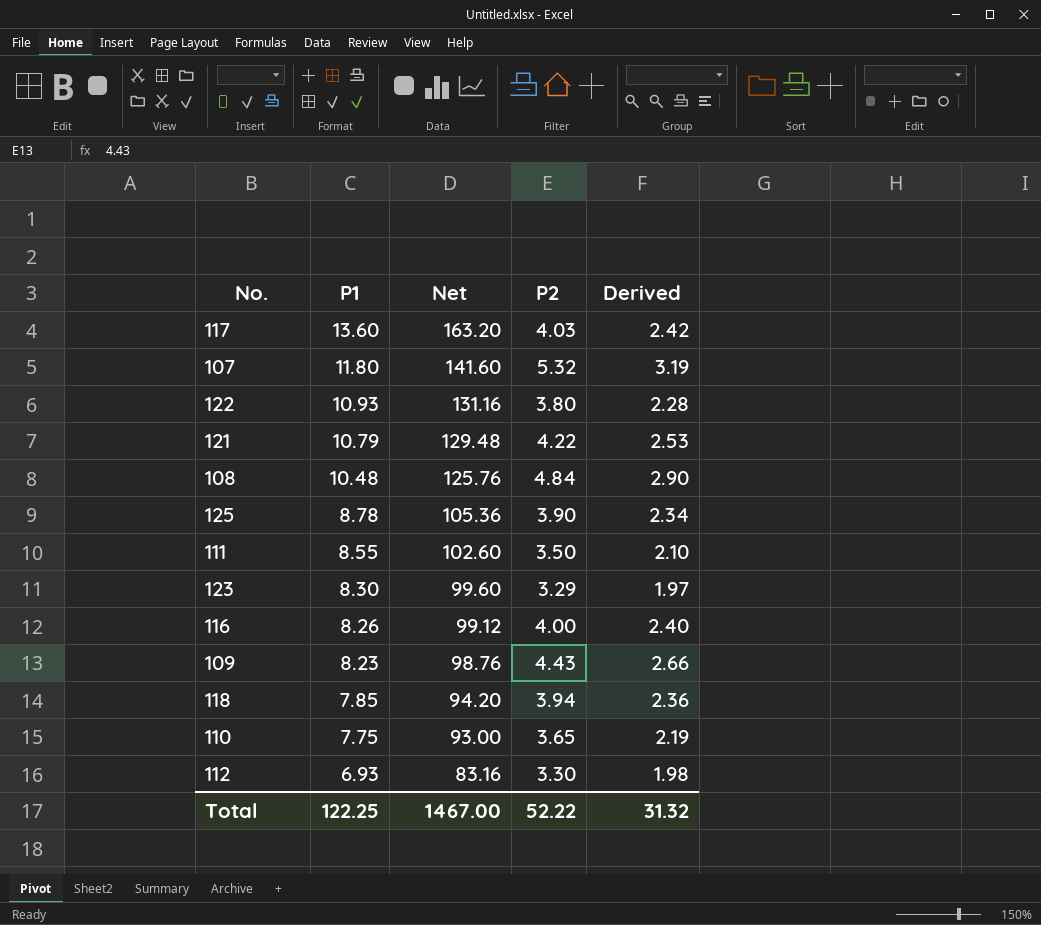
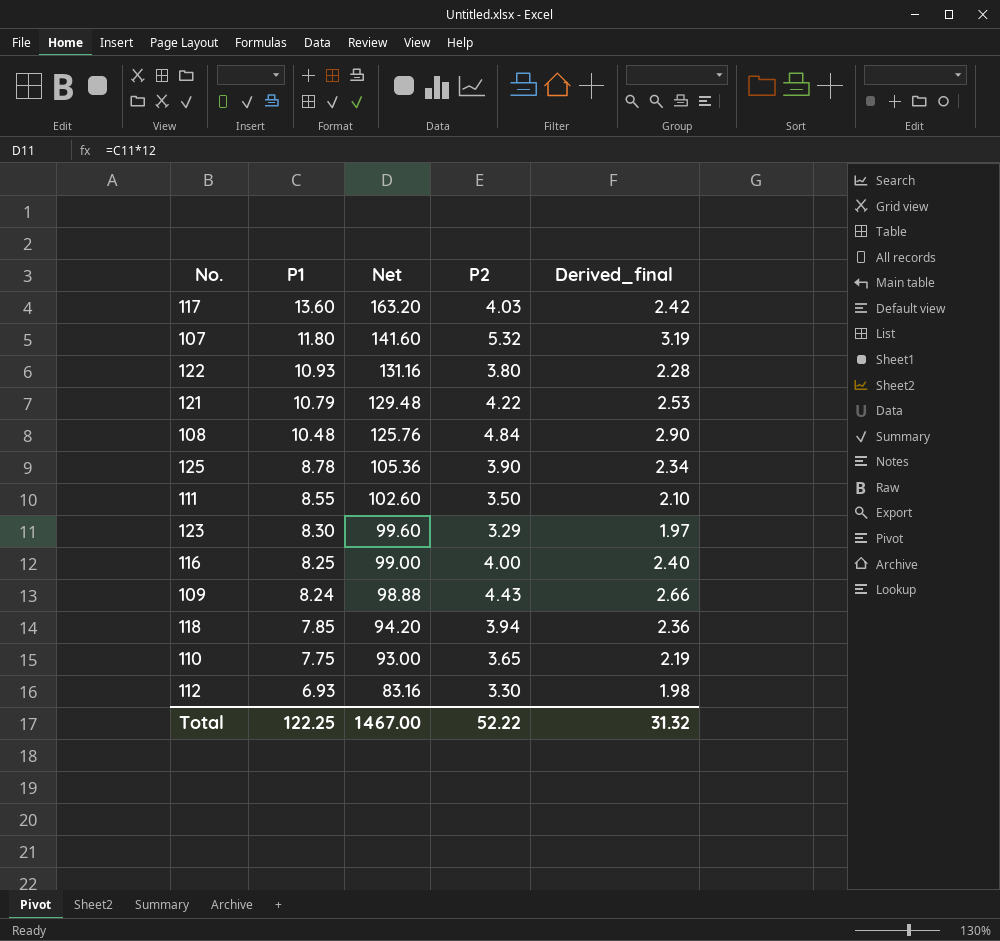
column name: Derived -> Derived_final
116 | P1: 8.26 -> 8.25
116 | Net: 99.12 -> 99.00
109 | P1: 8.23 -> 8.24
109 | Net: 98.76 -> 98.88

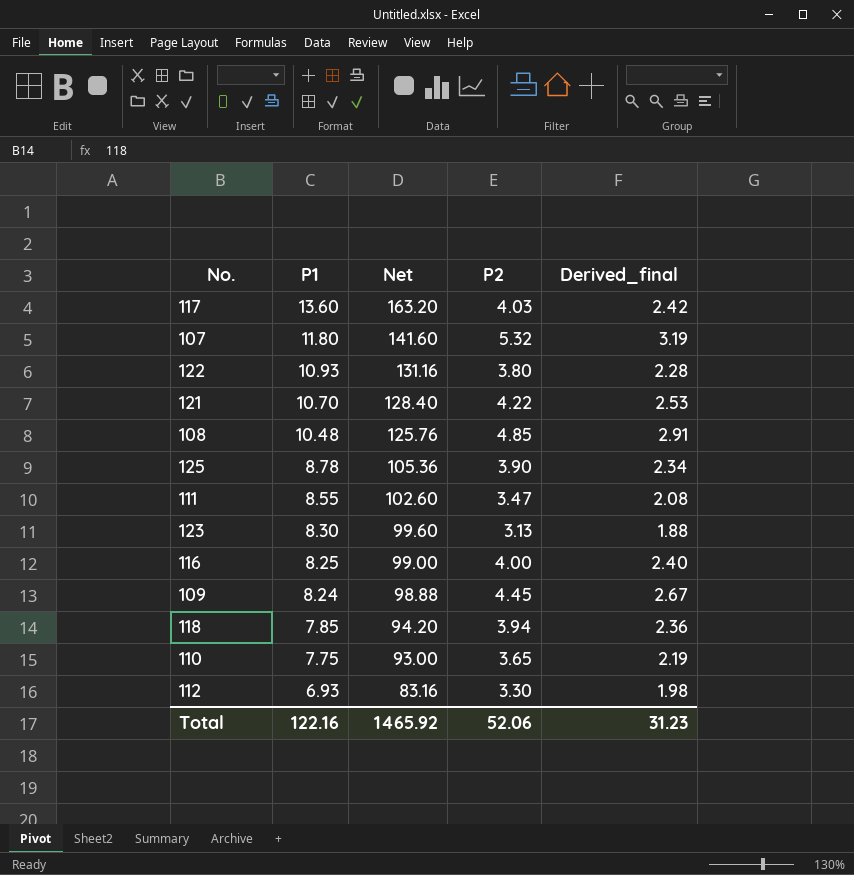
121 | P1: 10.79 -> 10.70
121 | Net: 129.48 -> 128.40
108 | P2: 4.84 -> 4.85
108 | Derived_final: 2.90 -> 2.91
111 | P2: 3.50 -> 3.47
111 | Derived_final: 2.10 -> 2.08
123 | P2: 3.29 -> 3.13
123 | Derived_final: 1.97 -> 1.88
109 | P2: 4.43 -> 4.45
109 | Derived_final: 2.66 -> 2.67
Total | P1: 122.25 -> 122.16
Total | Net: 1467.00 -> 1465.92
Total | P2: 52.22 -> 52.06
Total | Derived_final: 31.32 -> 31.23

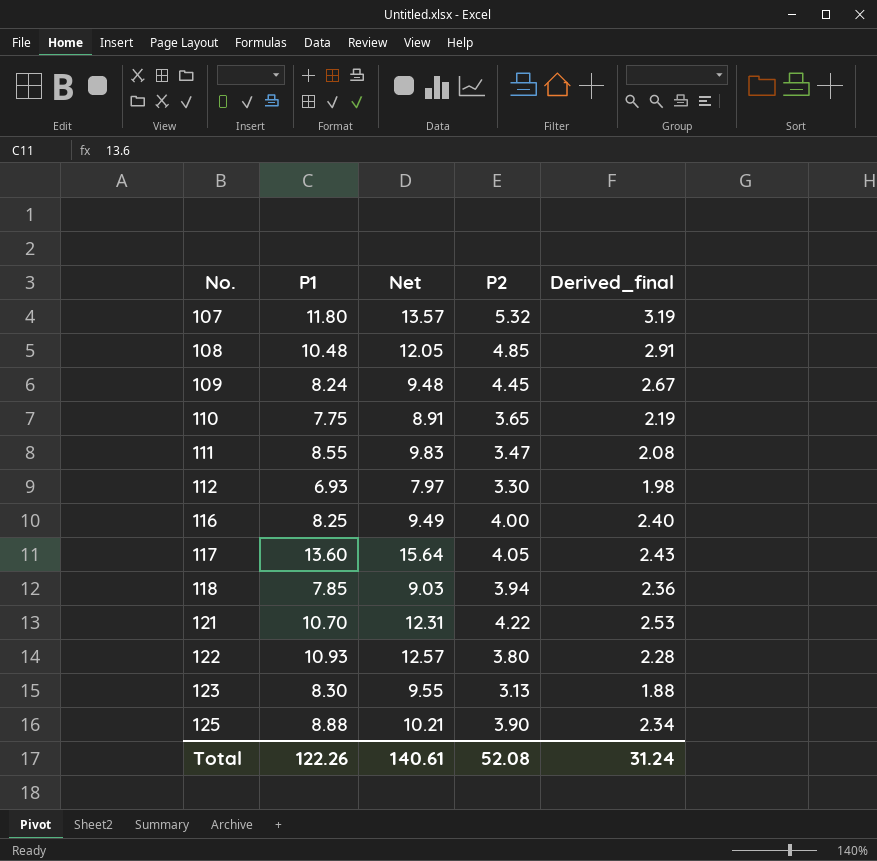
row order: P1 descending -> No. ascending
column Net | formula: [P1] * 12 -> [P1] * 1.15
117 | P2: 4.03 -> 4.05
117 | Derived_final: 2.42 -> 2.43
125 | P1: 8.78 -> 8.88
Total | P1: 122.16 -> 122.26
Total | Net: 1465.92 -> 140.61
Total | P2: 52.06 -> 52.08
Total | Derived_final: 31.23 -> 31.24

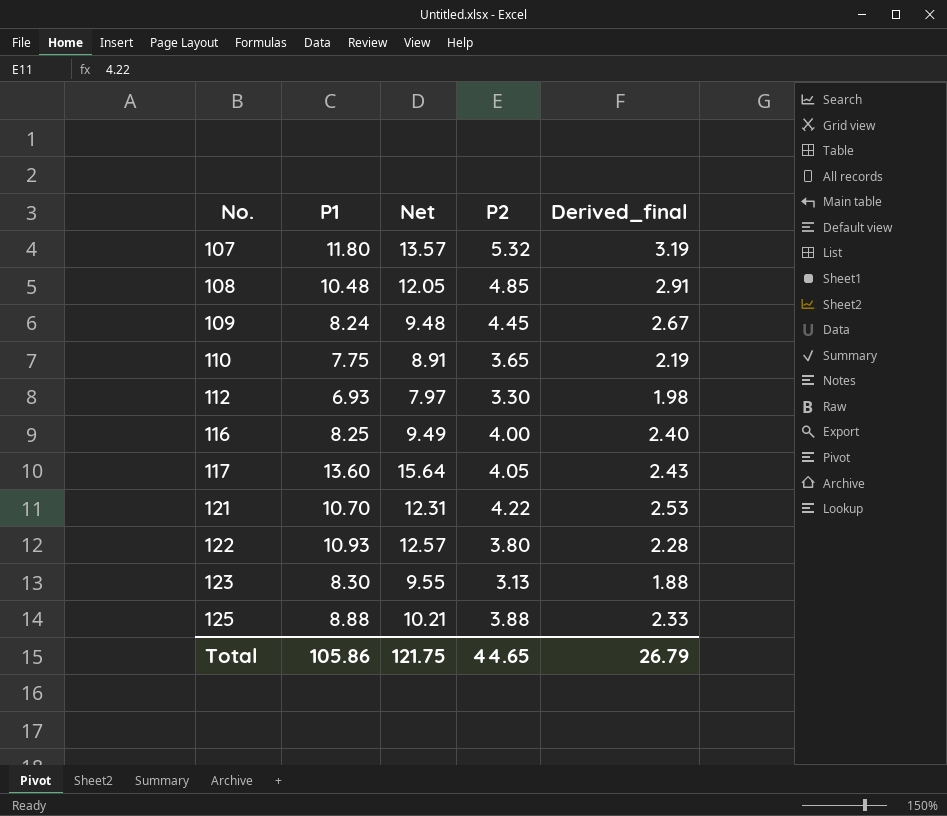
row 111: 8.55 | 9.83 | 3.47 | 2.08 -> none
row 118: 7.85 | 9.03 | 3.94 | 2.36 -> none
125 | P2: 3.90 -> 3.88
125 | Derived_final: 2.34 -> 2.33
Total | P1: 122.26 -> 105.86
Total | Net: 140.61 -> 121.75
Total | P2: 52.08 -> 44.65
Total | Derived_final: 31.24 -> 26.79

